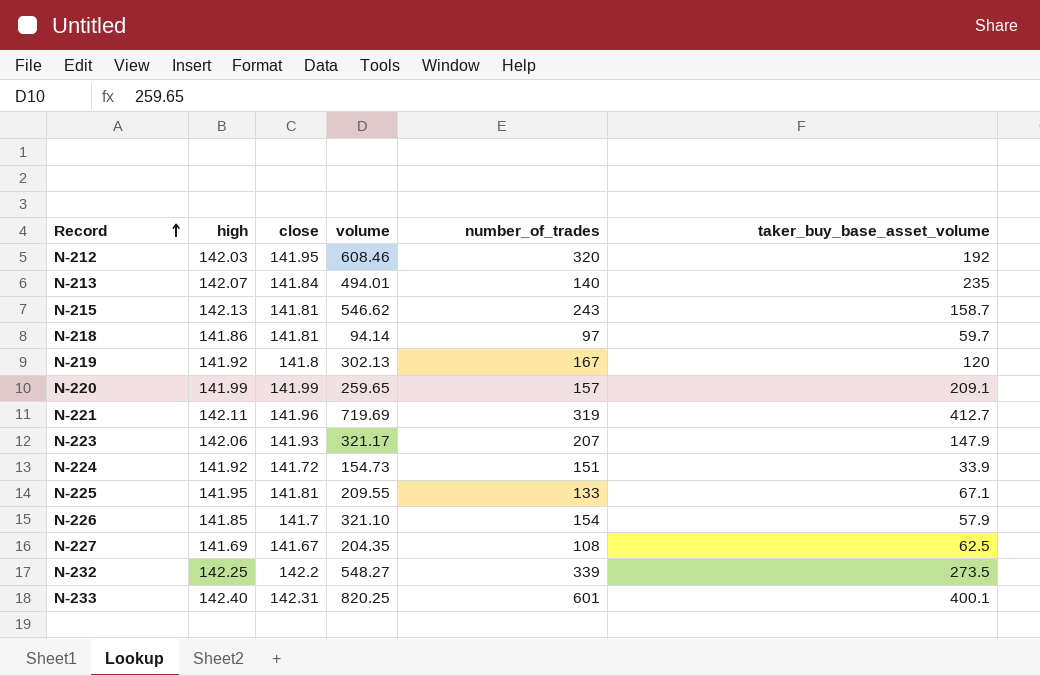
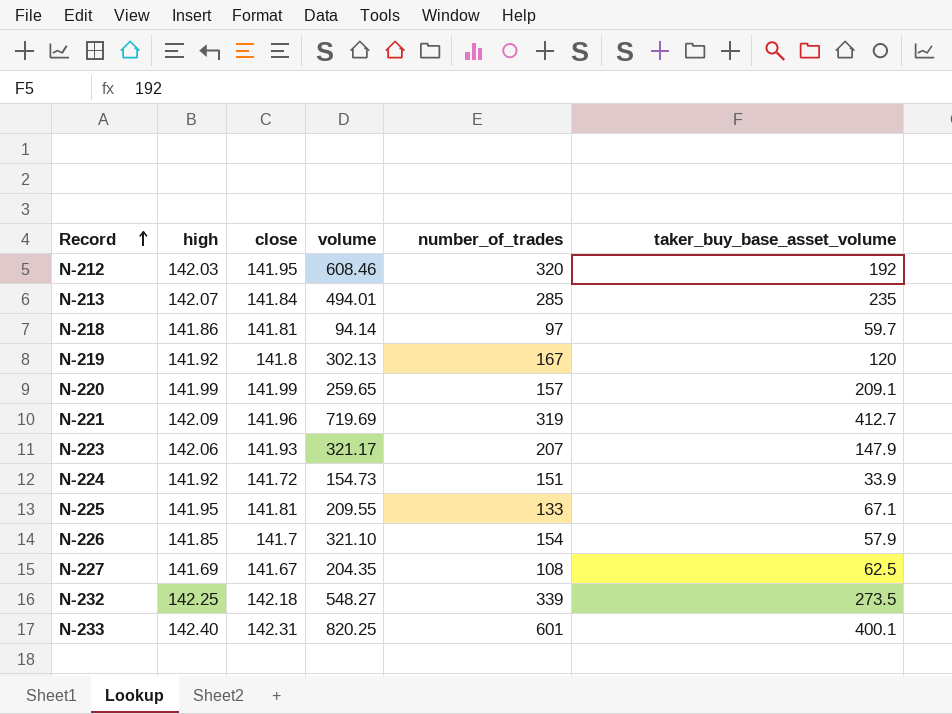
row N-215: 142.13 | 141.81 | 546.62 | 243 | 158.7 -> none
N-213 | number_of_trades: 140 -> 285
N-221 | high: 142.11 -> 142.09
N-232 | close: 142.2 -> 142.18

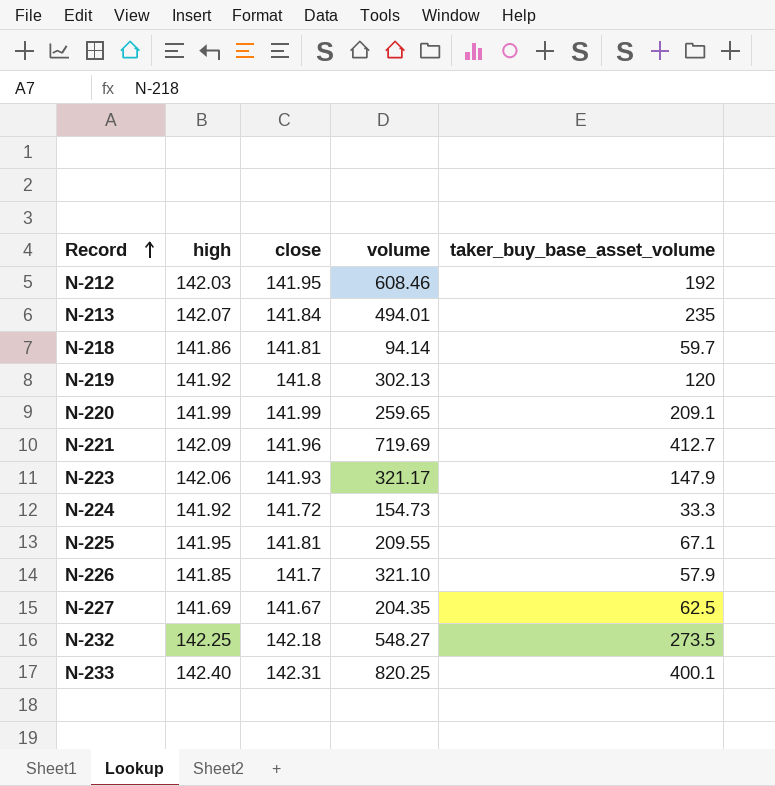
column number_of_trades | position: 5 -> none
N-224 | taker_buy_base_asset_volume: 33.9 -> 33.3

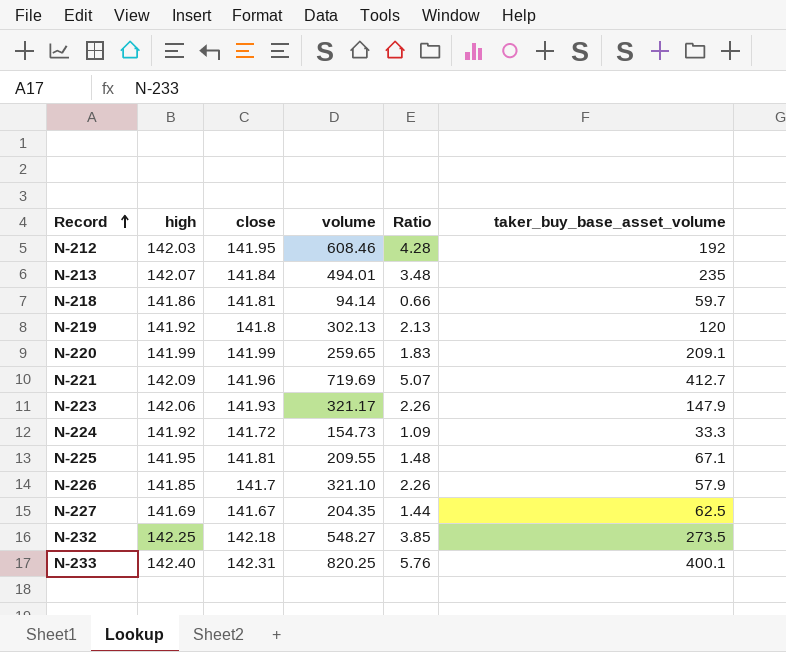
column Ratio | formula: none -> [volume] / [high]

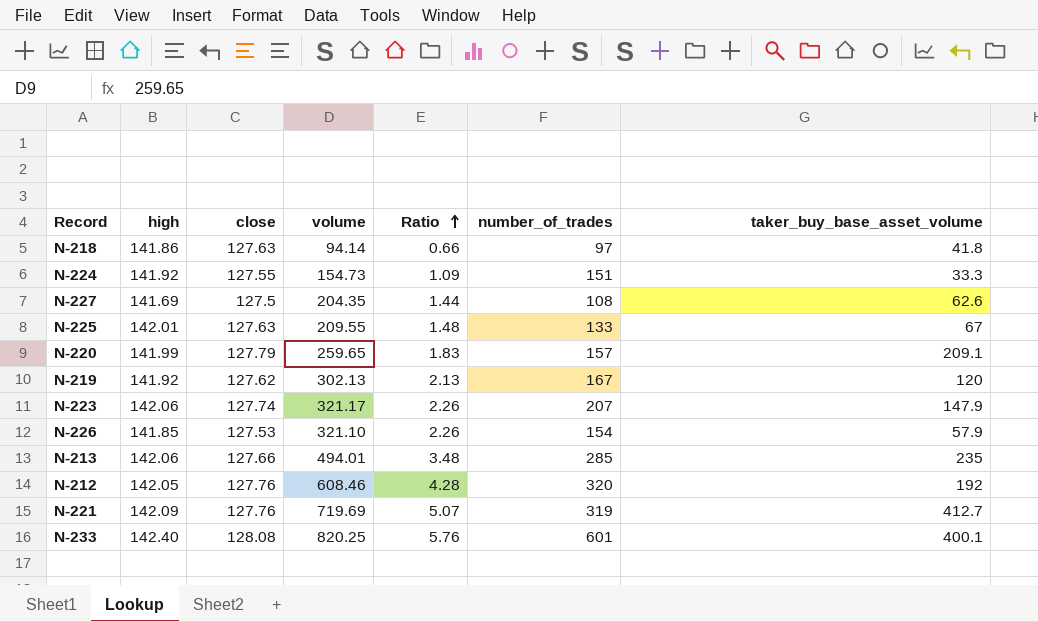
row order: Record ascending -> Ratio ascending
column number_of_trades | position: none -> 6
row N-232: 142.25 | 142.18 | 548.27 | 3.85 | 273.5 -> none
N-218 | close: 141.81 -> 127.63
N-218 | taker_buy_base_asset_volume: 59.7 -> 41.8
N-224 | close: 141.72 -> 127.55
N-227 | close: 141.67 -> 127.5
N-227 | taker_buy_base_asset_volume: 62.5 -> 62.6
N-225 | high: 141.95 -> 142.01
N-225 | close: 141.81 -> 127.63
N-225 | taker_buy_base_asset_volume: 67.1 -> 67
N-220 | close: 141.99 -> 127.79
N-219 | close: 141.8 -> 127.62
N-223 | close: 141.93 -> 127.74
N-226 | close: 141.7 -> 127.53
N-213 | high: 142.07 -> 142.06
N-213 | close: 141.84 -> 127.66
N-212 | high: 142.03 -> 142.05
N-212 | close: 141.95 -> 127.76
N-221 | close: 141.96 -> 127.76
N-233 | close: 142.31 -> 128.08

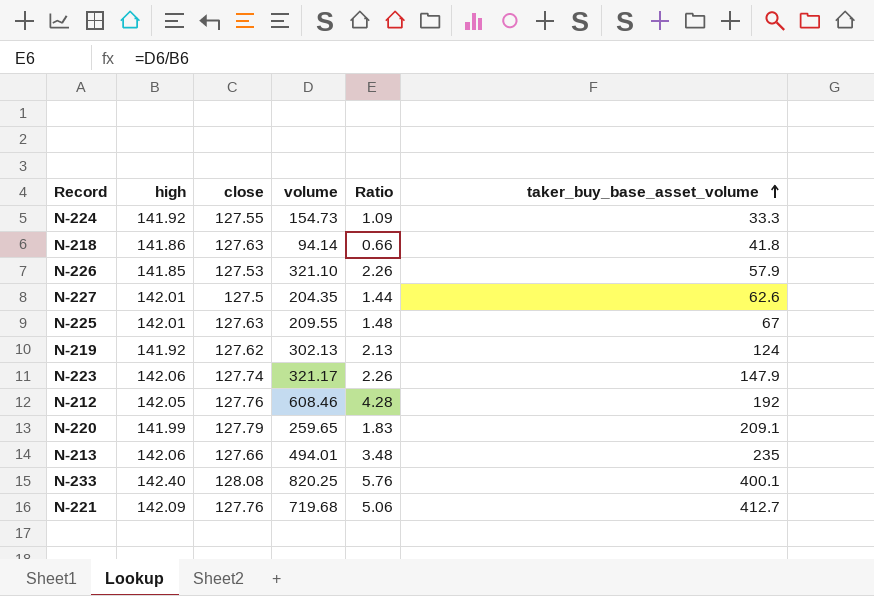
row order: Ratio ascending -> taker_buy_base_asset_volume ascending
column number_of_trades | position: 6 -> none
N-227 | high: 141.69 -> 142.01
N-219 | taker_buy_base_asset_volume: 120 -> 124
N-221 | volume: 719.69 -> 719.68
N-221 | Ratio: 5.07 -> 5.06

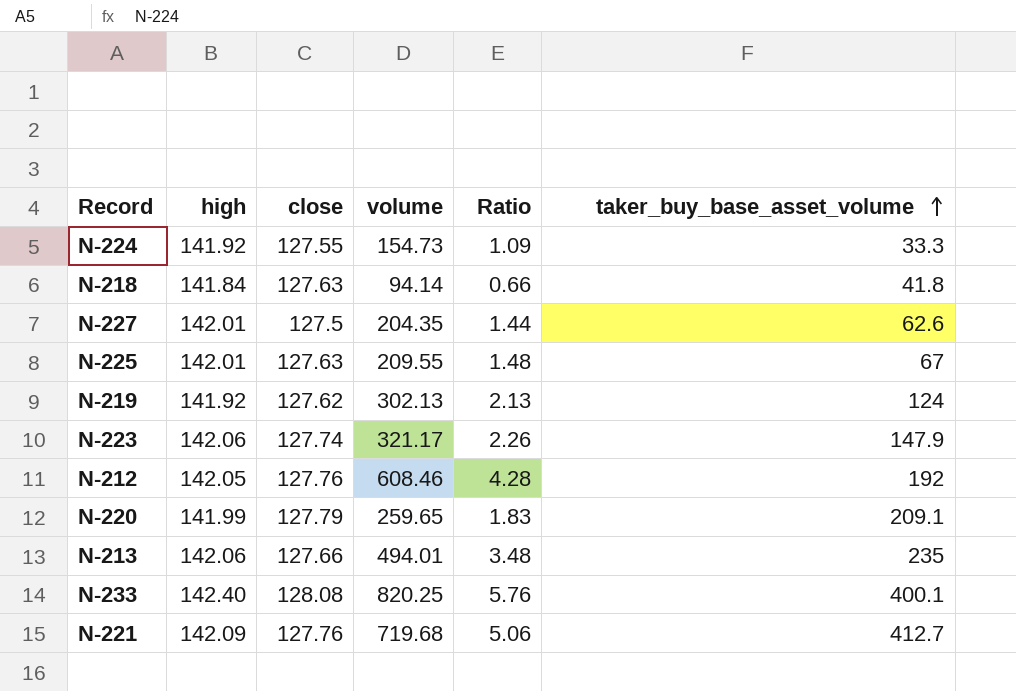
row N-226: 141.85 | 127.53 | 321.10 | 2.26 | 57.9 -> none
N-218 | high: 141.86 -> 141.84

